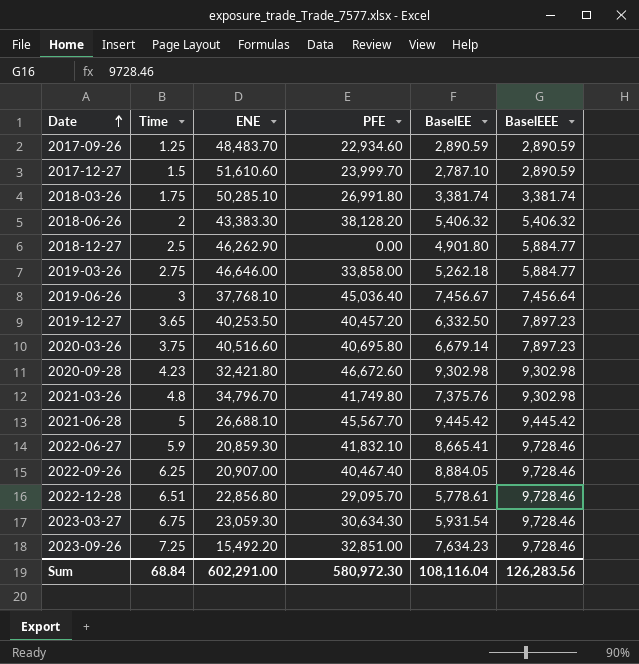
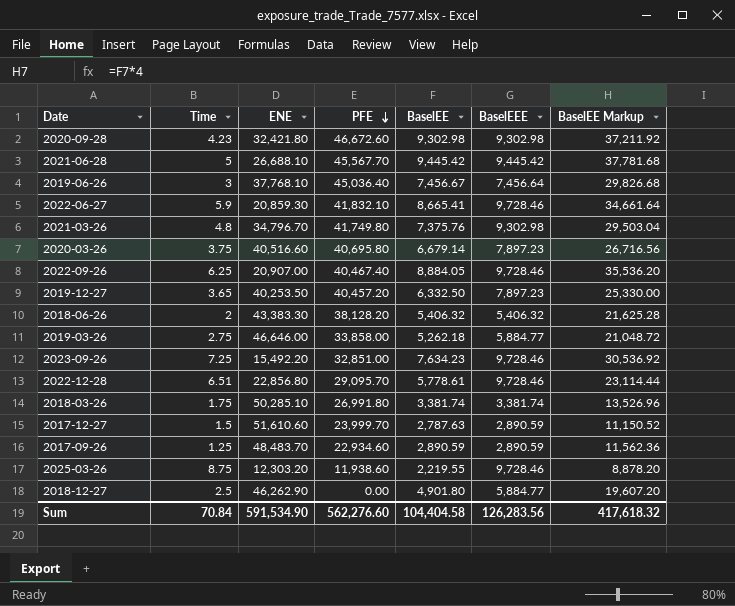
row order: Date ascending -> PFE descending
column BaselEE Markup | formula: none -> [BaselEE] * 4
row 2023-03-27: 6.75 | 23,059.30 | 30,634.30 | 5,931.54 | 9,728.46 -> none
2017-12-27 | BaselEE: 2,787.10 -> 2,787.63
row 2025-03-26: none -> 8.75 | 12,303.20 | 11,938.60 | 2,219.55 | 9,728.46 | 8,878.20
Sum | Time: 68.84 -> 70.84
Sum | ENE: 602,291.00 -> 591,534.90
Sum | PFE: 580,972.30 -> 562,276.60
Sum | BaselEE: 108,116.04 -> 104,404.58

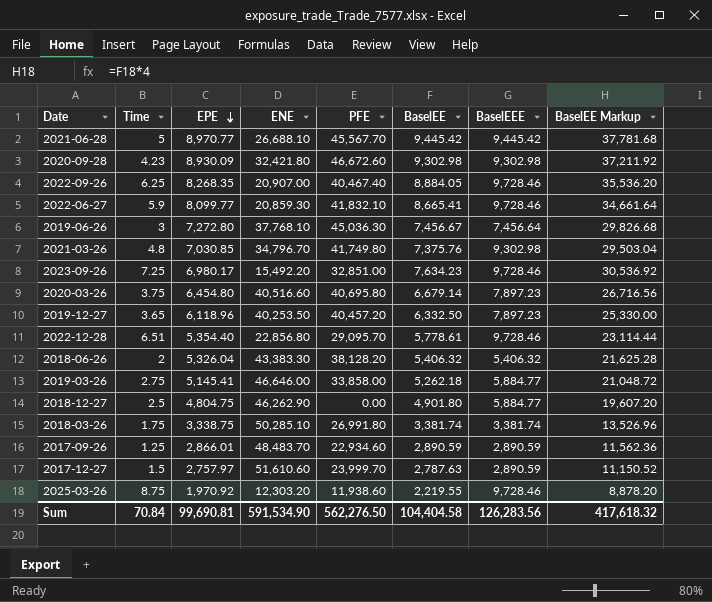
row order: PFE descending -> EPE descending
column EPE | position: none -> 3
2019-06-26 | PFE: 45,036.40 -> 45,036.30
Sum | PFE: 562,276.60 -> 562,276.50

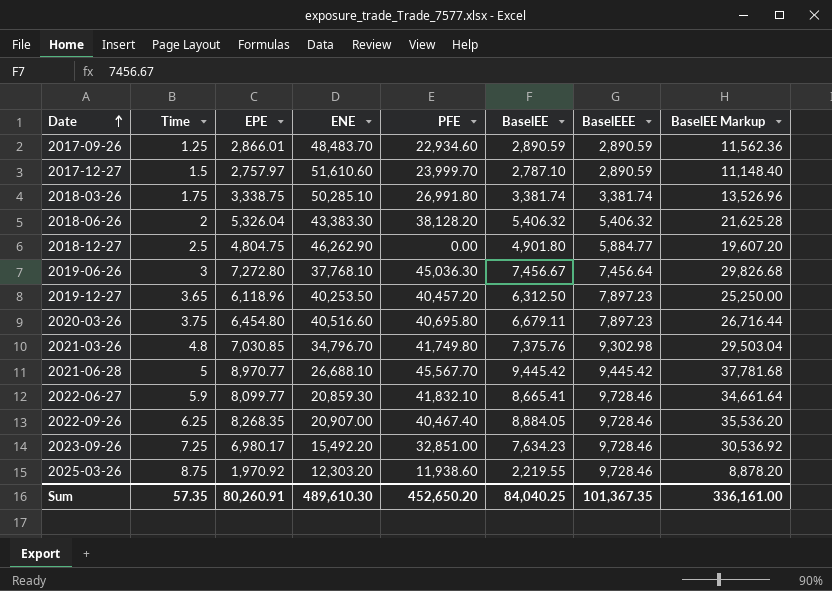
row order: EPE descending -> Date ascending
row 2020-09-28: 4.23 | 8,930.09 | 32,421.80 | 46,672.60 | 9,302.98 | 9,302.98 | 37,211.92 -> none
row 2022-12-28: 6.51 | 5,354.40 | 22,856.80 | 29,095.70 | 5,778.61 | 9,728.46 | 23,114.44 -> none
row 2019-03-26: 2.75 | 5,145.41 | 46,646.00 | 33,858.00 | 5,262.18 | 5,884.77 | 21,048.72 -> none
2017-12-27 | BaselEE: 2,787.63 -> 2,787.10
2017-12-27 | BaselEE Markup: 11,150.52 -> 11,148.40
2019-12-27 | BaselEE: 6,332.50 -> 6,312.50
2019-12-27 | BaselEE Markup: 25,330.00 -> 25,250.00
2020-03-26 | BaselEE: 6,679.14 -> 6,679.11
2020-03-26 | BaselEE Markup: 26,716.56 -> 26,716.44
Sum | Time: 70.84 -> 57.35
Sum | EPE: 99,690.81 -> 80,260.91
Sum | ENE: 591,534.90 -> 489,610.30
Sum | PFE: 562,276.50 -> 452,650.20
Sum | BaselEE: 104,404.58 -> 84,040.25
Sum | BaselEEE: 126,283.56 -> 101,367.35
Sum | BaselEE Markup: 417,618.32 -> 336,161.00

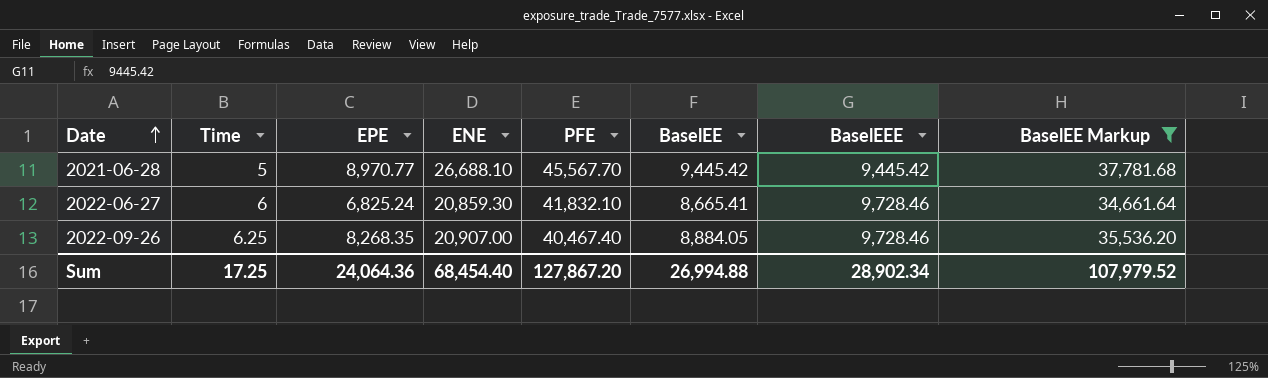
filter: none -> BaselEE Markup >= 34,661.64
2022-06-27 | Time: 5.9 -> 6
2022-06-27 | EPE: 8,099.77 -> 6,825.24
Sum | Time: 57.35 -> 17.25
Sum | EPE: 80,260.91 -> 24,064.36
Sum | ENE: 489,610.30 -> 68,454.40
Sum | PFE: 452,650.20 -> 127,867.20
Sum | BaselEE: 84,040.25 -> 26,994.88
Sum | BaselEEE: 101,367.35 -> 28,902.34
Sum | BaselEE Markup: 336,161.00 -> 107,979.52

